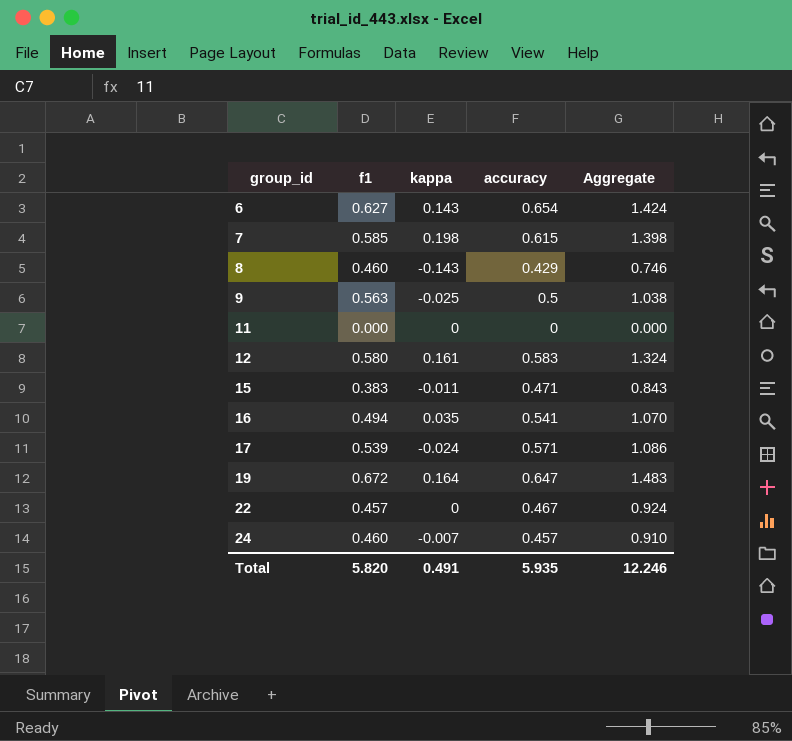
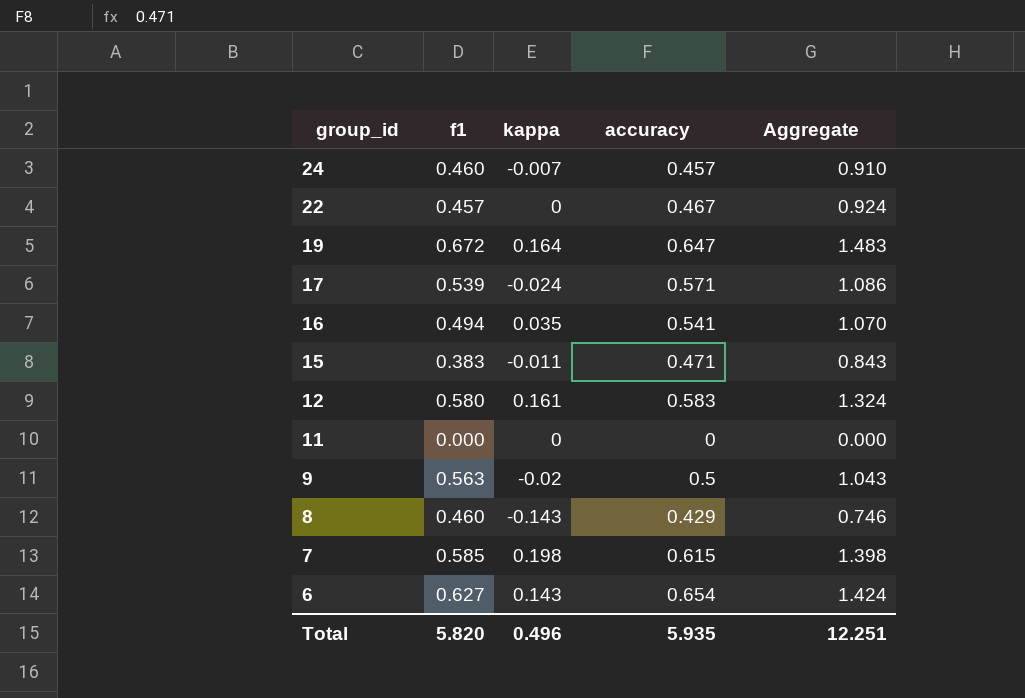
row order: group_id ascending -> group_id descending
9 | kappa: -0.025 -> -0.02
9 | Aggregate: 1.038 -> 1.043
Total | kappa: 0.491 -> 0.496
Total | Aggregate: 12.246 -> 12.251

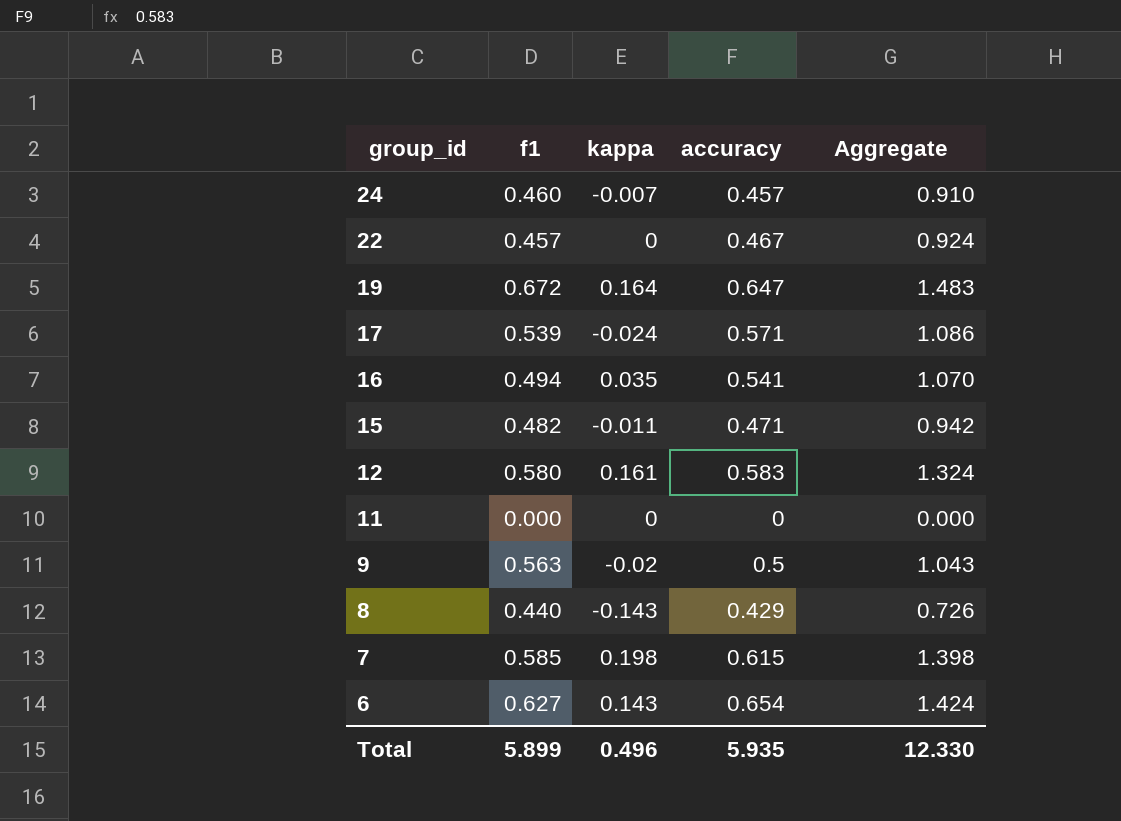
15 | f1: 0.383 -> 0.482
15 | Aggregate: 0.843 -> 0.942
8 | f1: 0.460 -> 0.440
8 | Aggregate: 0.746 -> 0.726
Total | f1: 5.820 -> 5.899
Total | Aggregate: 12.251 -> 12.330

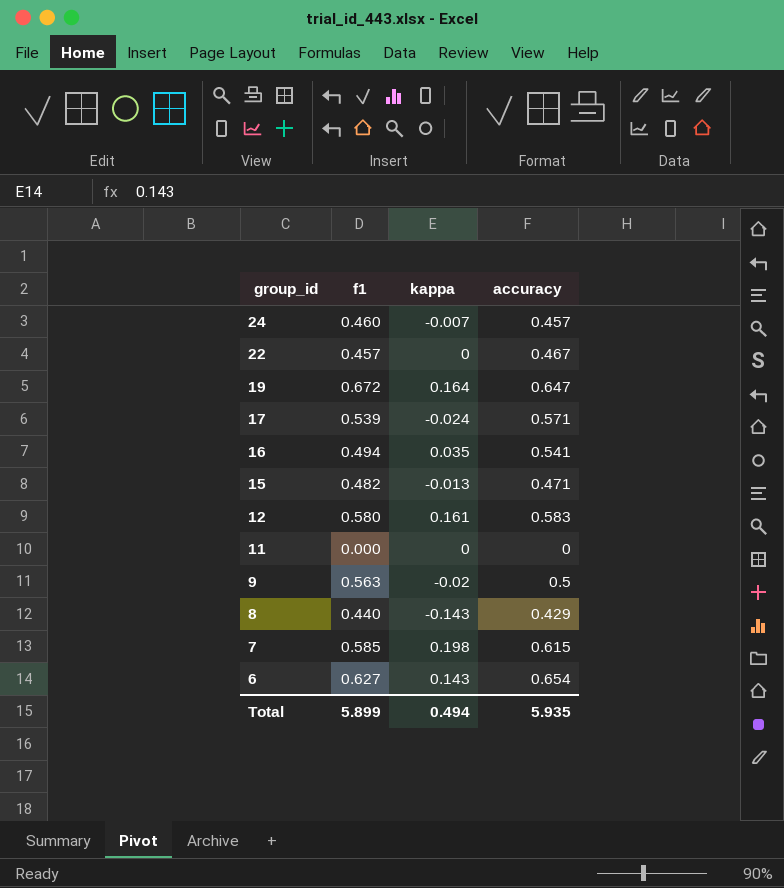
column Aggregate | formula: [f1] + [kappa] + [accuracy] -> none
15 | kappa: -0.011 -> -0.013
Total | kappa: 0.496 -> 0.494

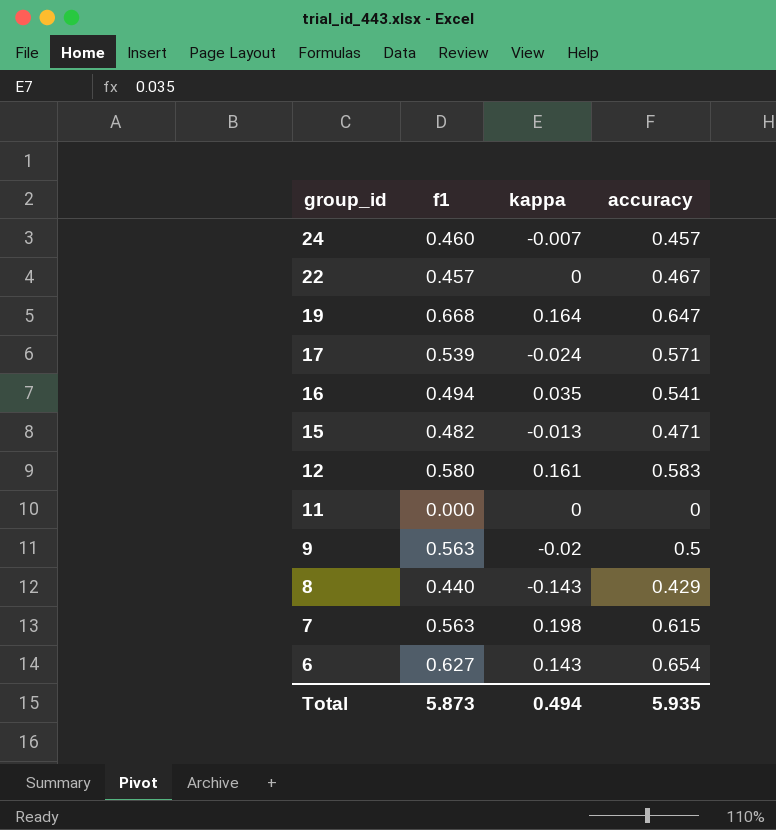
19 | f1: 0.672 -> 0.668
7 | f1: 0.585 -> 0.563
Total | f1: 5.899 -> 5.873

